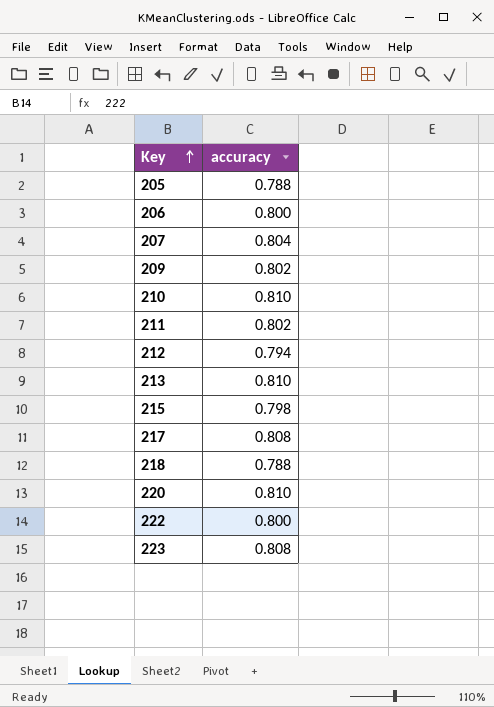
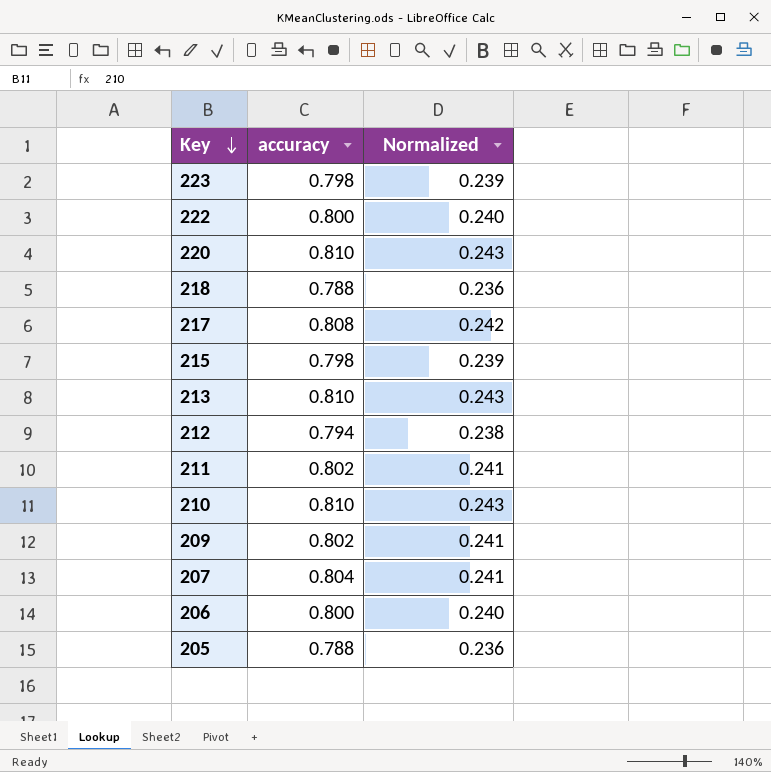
row order: Key ascending -> Key descending
column Normalized | formula: none -> [accuracy] * 0.3
223 | accuracy: 0.808 -> 0.798

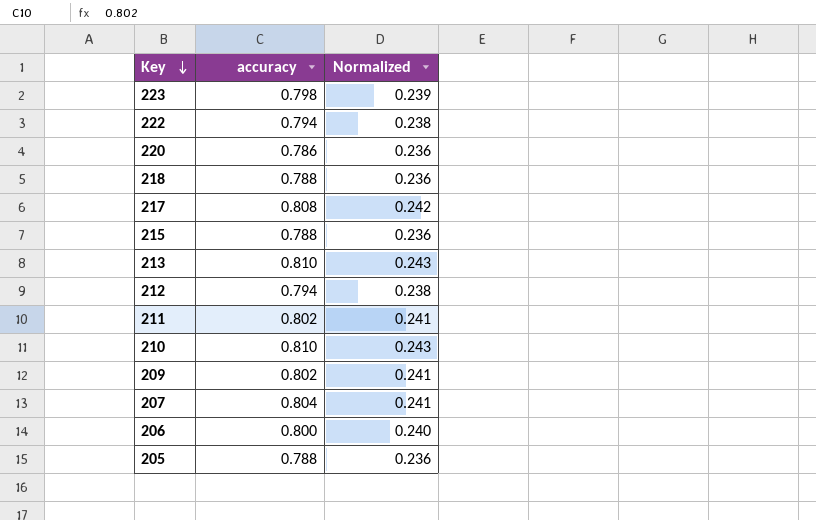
222 | accuracy: 0.800 -> 0.794
222 | Normalized: 0.240 -> 0.238
220 | accuracy: 0.810 -> 0.786
220 | Normalized: 0.243 -> 0.236
215 | accuracy: 0.798 -> 0.788
215 | Normalized: 0.239 -> 0.236

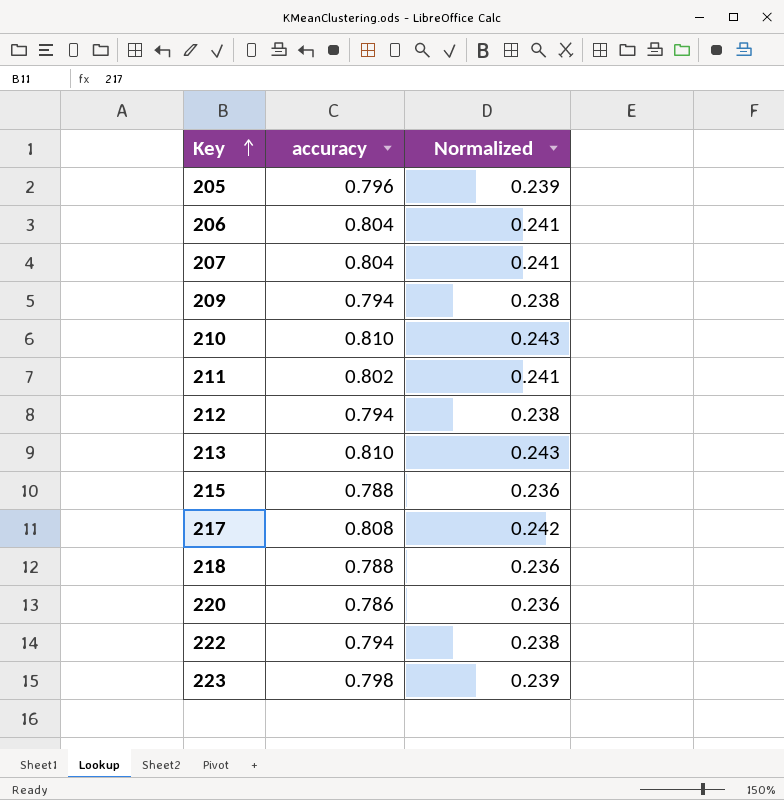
row order: Key descending -> Key ascending
205 | accuracy: 0.788 -> 0.796
205 | Normalized: 0.236 -> 0.239
206 | accuracy: 0.800 -> 0.804
206 | Normalized: 0.240 -> 0.241
209 | accuracy: 0.802 -> 0.794
209 | Normalized: 0.241 -> 0.238

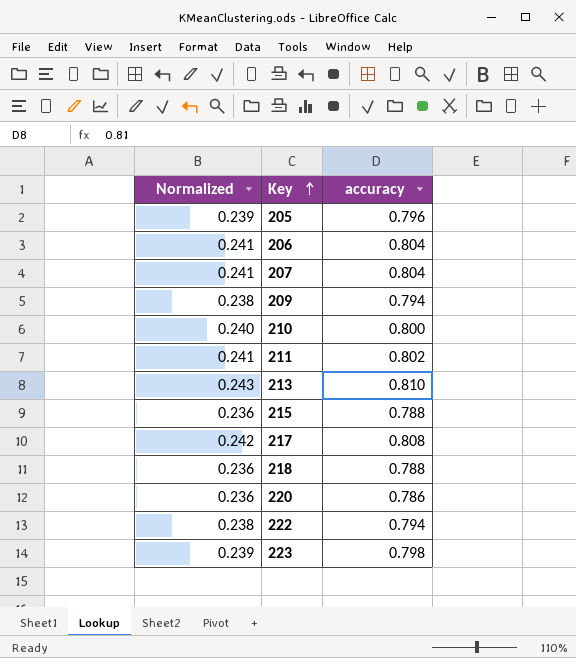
column Normalized | position: 3 -> 1
row 212: 0.794 | 0.238 -> none
210 | Normalized: 0.243 -> 0.240
210 | accuracy: 0.810 -> 0.800

